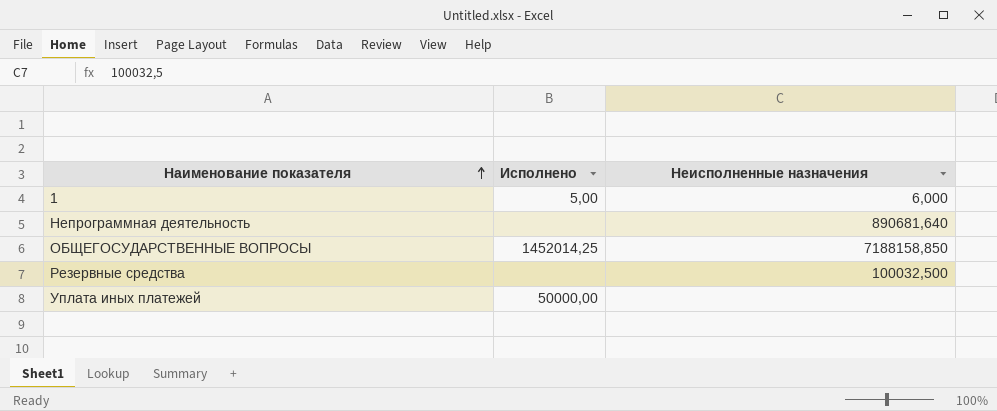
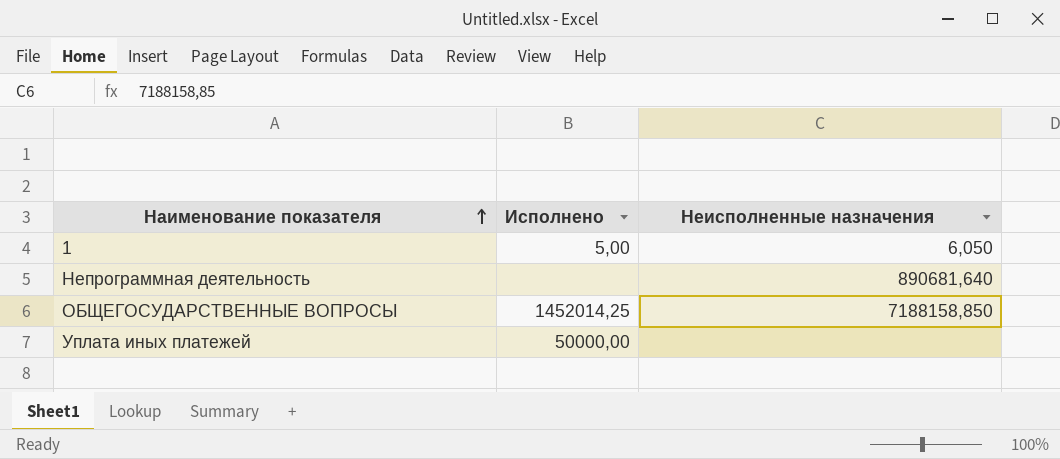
row Резервные средства: none | 100032,500 -> none
1 | Неисполненные назначения: 6,000 -> 6,050

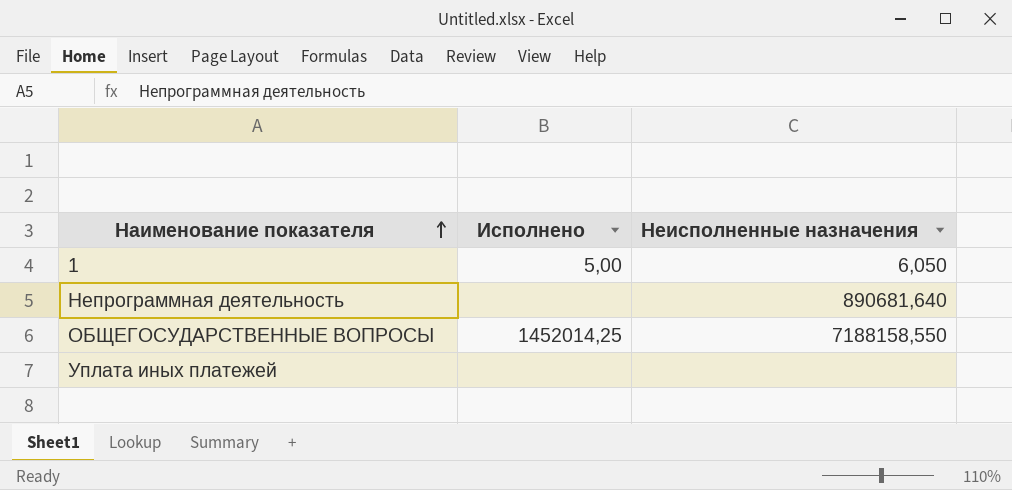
ОБЩЕГОСУДАРСТВЕННЫЕ ВОПРОСЫ | Неисполненные назначения: 7188158,850 -> 7188158,550
Уплата иных платежей | Исполнено: 50000,00 -> none

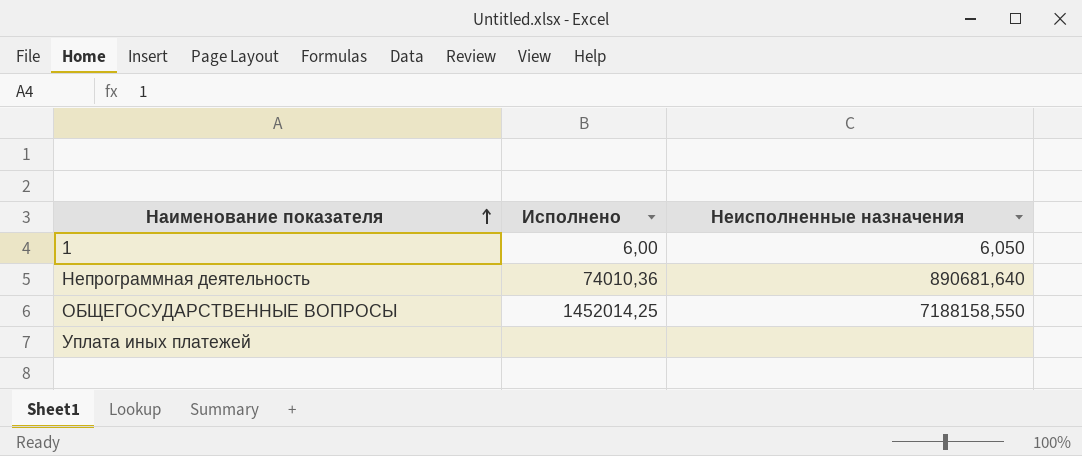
1 | Исполнено: 5,00 -> 6,00
Непрограммная деятельность | Исполнено: none -> 74010,36

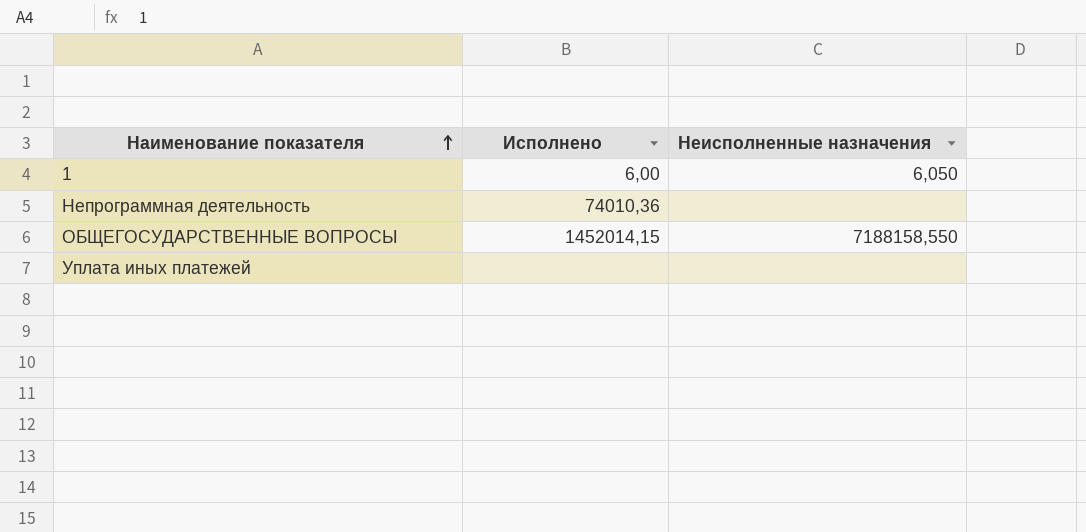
Непрограммная деятельность | Неисполненные назначения: 890681,640 -> none
ОБЩЕГОСУДАРСТВЕННЫЕ ВОПРОСЫ | Исполнено: 1452014,25 -> 1452014,15

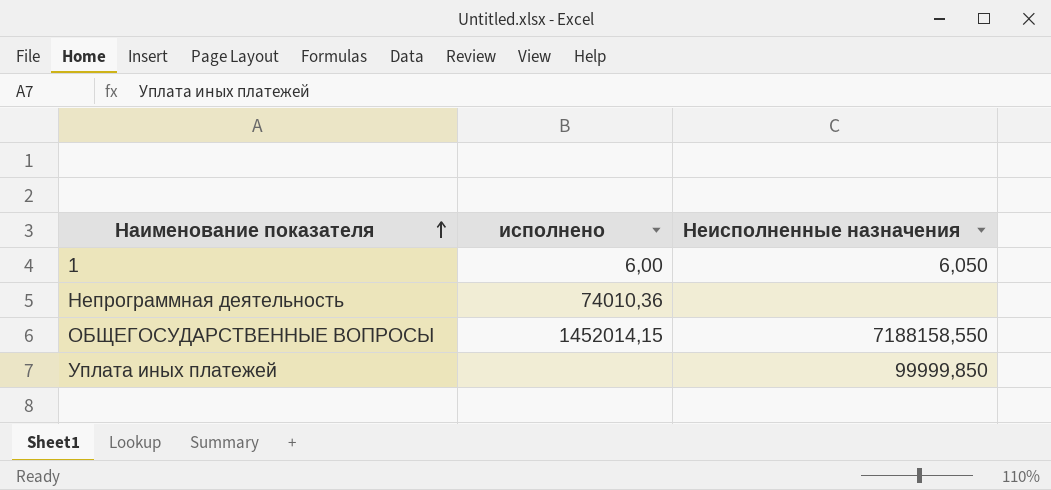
column name: Исполнено -> исполнено
Уплата иных платежей | Неисполненные назначения: none -> 99999,850

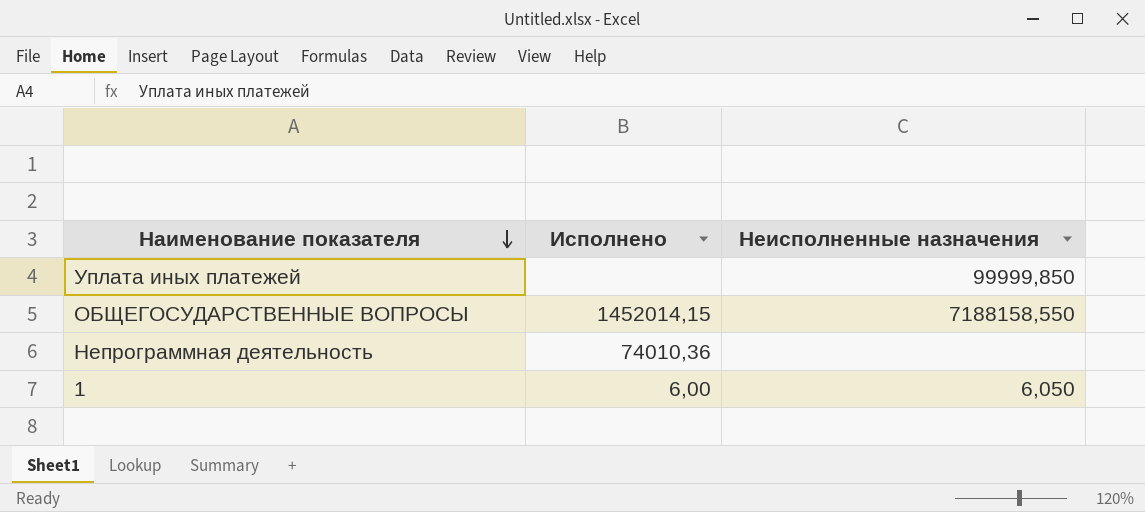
row order: Наименование показателя ascending -> Наименование показателя descending
column name: исполнено -> Исполнено

